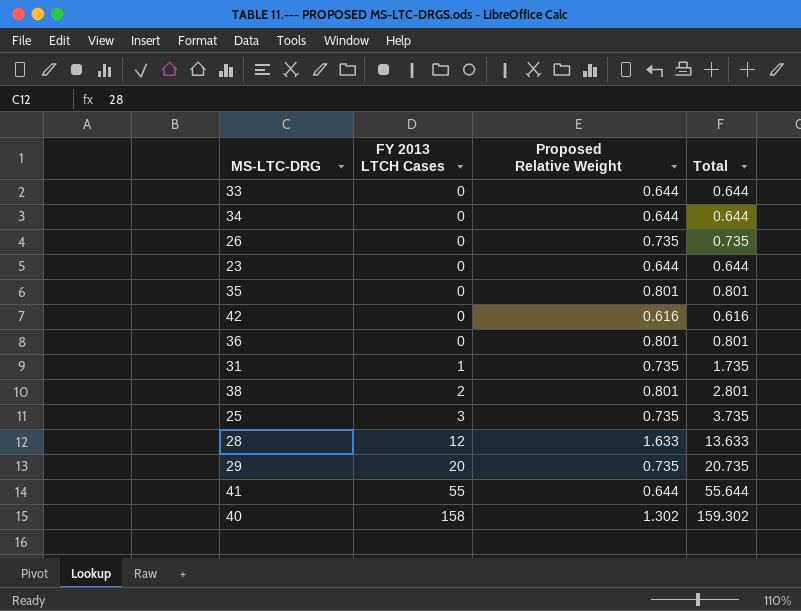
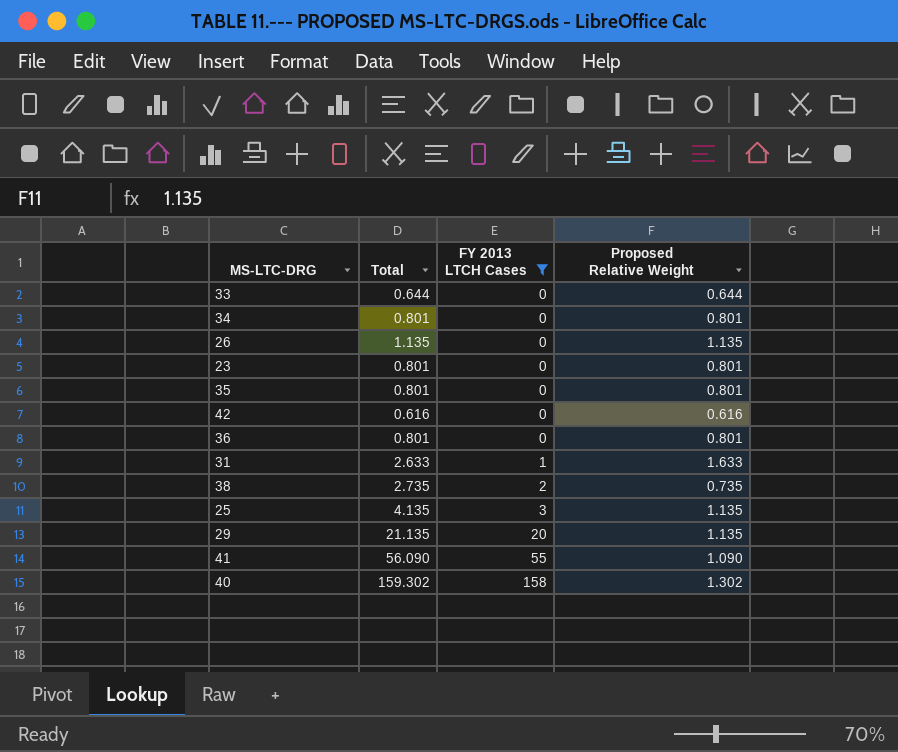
filter: none -> FY 2013 LTCH Cases != 12
column Total | position: 4 -> 2
34 | Total: 0.644 -> 0.801
34 | Proposed Relative Weight: 0.644 -> 0.801
26 | Total: 0.735 -> 1.135
26 | Proposed Relative Weight: 0.735 -> 1.135
23 | Total: 0.644 -> 0.801
23 | Proposed Relative Weight: 0.644 -> 0.801
31 | Total: 1.735 -> 2.633
31 | Proposed Relative Weight: 0.735 -> 1.633
38 | Total: 2.801 -> 2.735
38 | Proposed Relative Weight: 0.801 -> 0.735
25 | Total: 3.735 -> 4.135
25 | Proposed Relative Weight: 0.735 -> 1.135
29 | Total: 20.735 -> 21.135
29 | Proposed Relative Weight: 0.735 -> 1.135
41 | Total: 55.644 -> 56.090
41 | Proposed Relative Weight: 0.644 -> 1.090

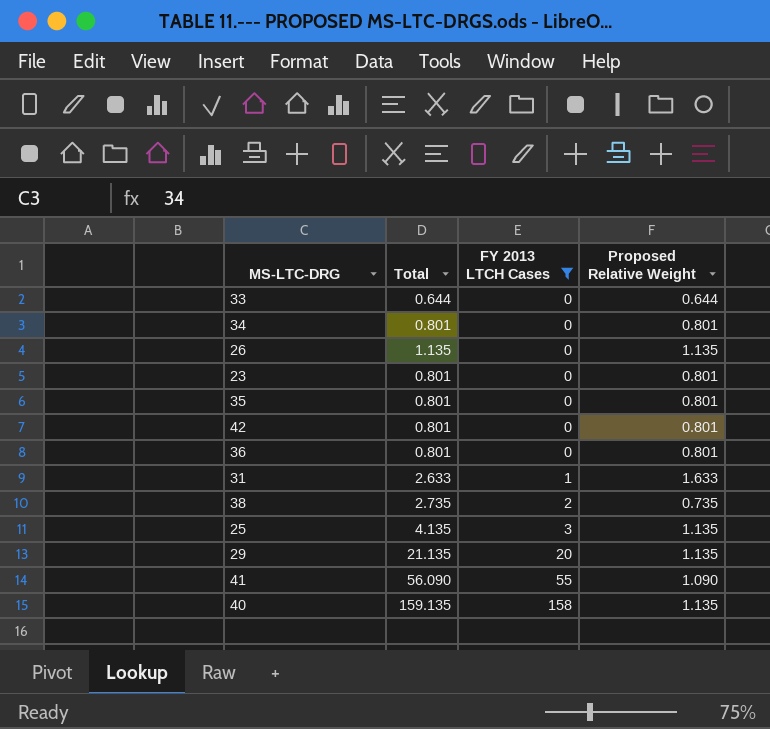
42 | Total: 0.616 -> 0.801
42 | Proposed Relative Weight: 0.616 -> 0.801
40 | Total: 159.302 -> 159.135
40 | Proposed Relative Weight: 1.302 -> 1.135

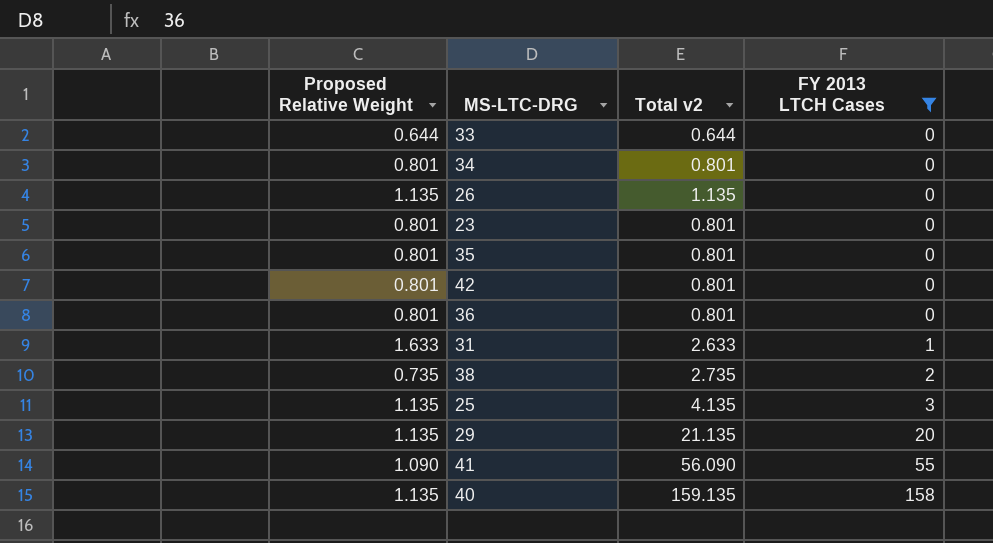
column Proposed Relative Weight | position: 4 -> 1
column name: Total -> Total v2

